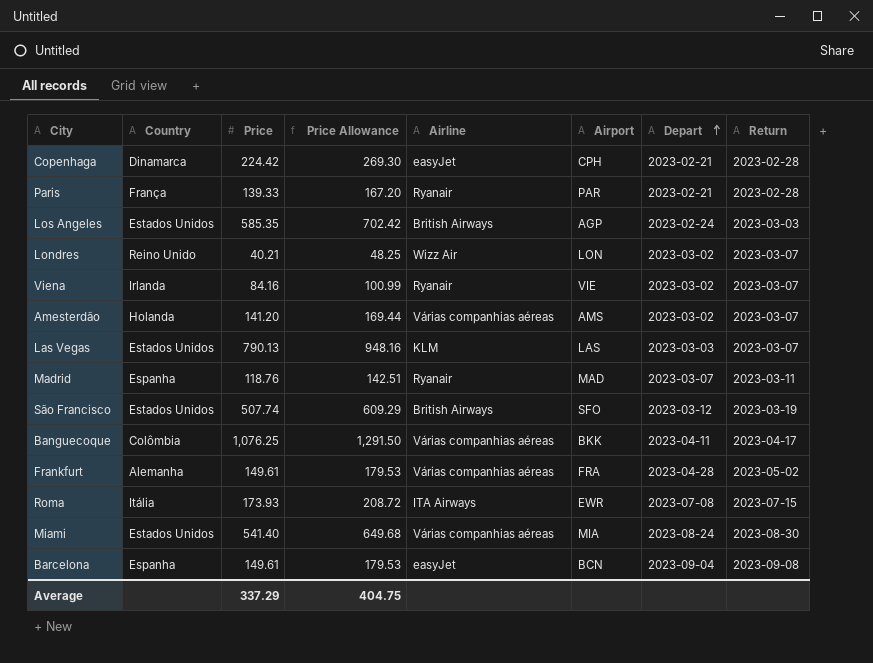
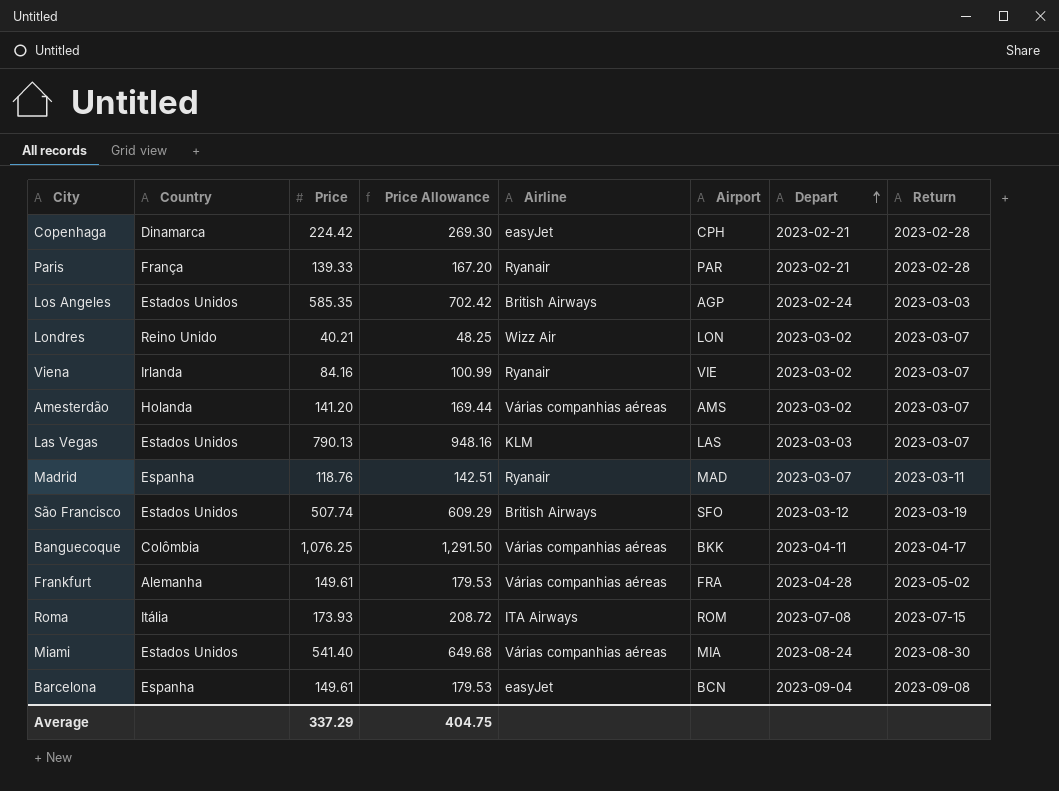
Roma | Airport: EWR -> ROM

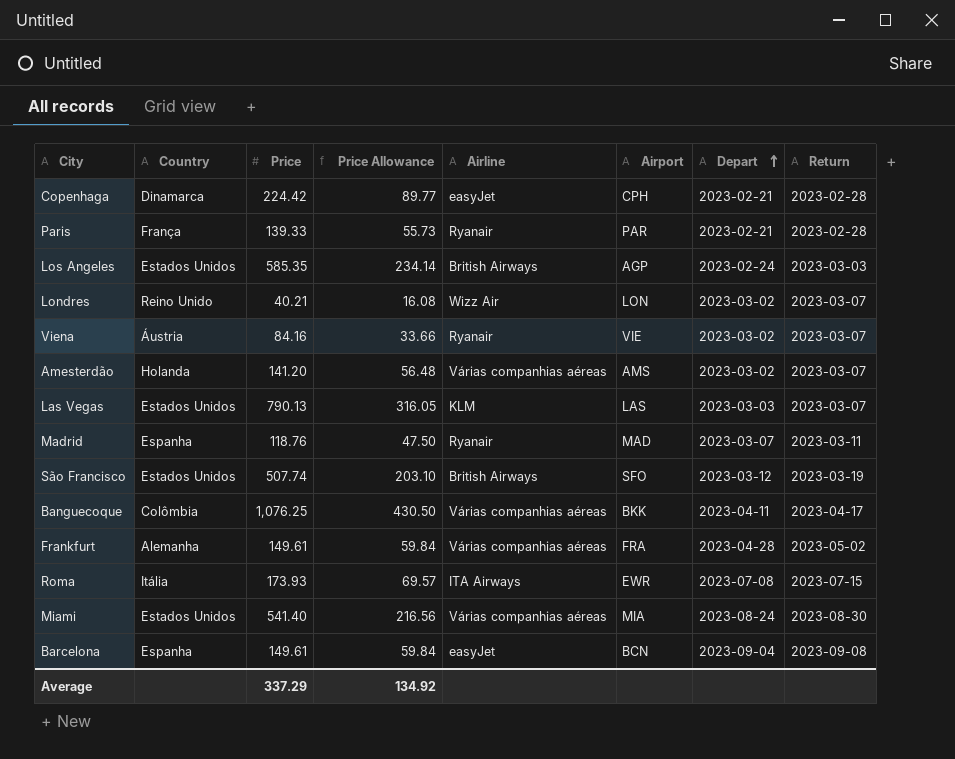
column Price Allowance | formula: [Price] * 1.2 -> [Price] * 0.4
Viena | Country: Irlanda -> Áustria
Roma | Airport: ROM -> EWR
Average | Price Allowance: 404.75 -> 134.92

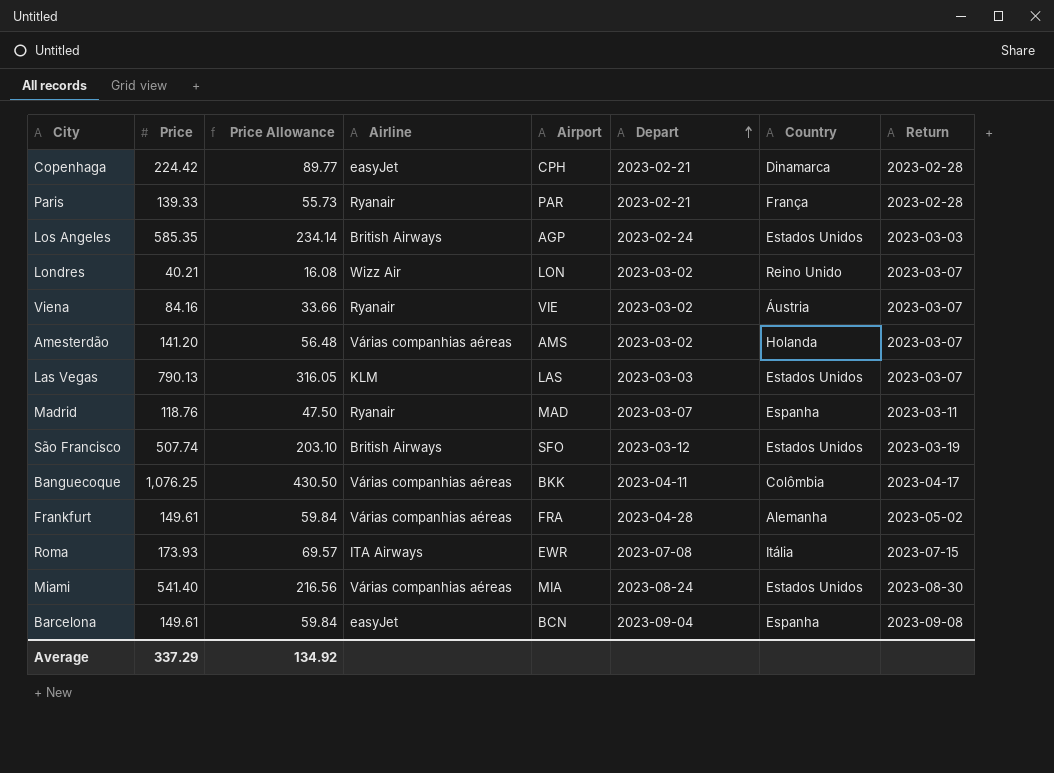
column Country | position: 2 -> 7

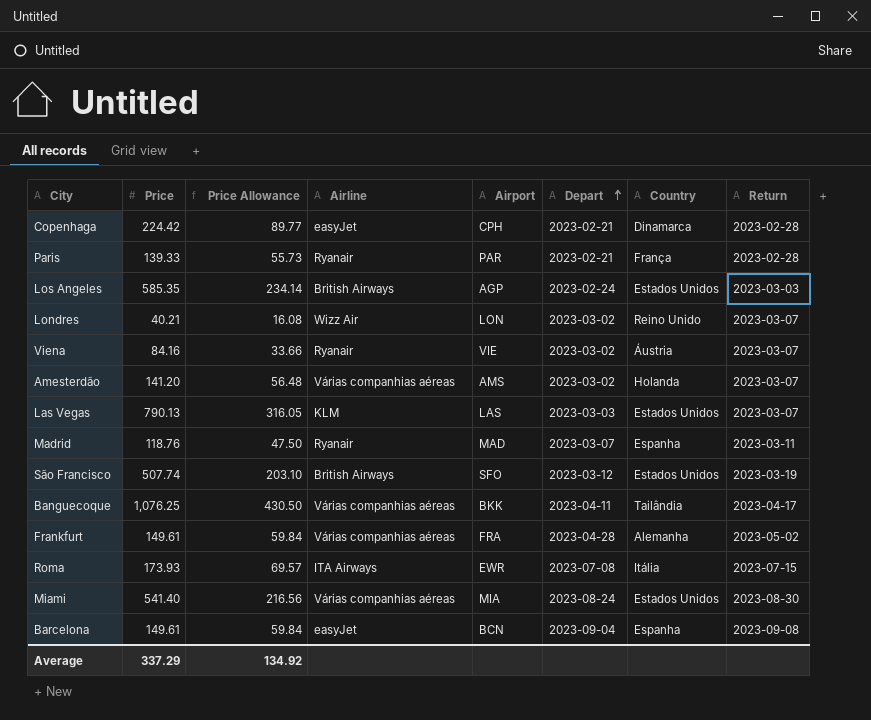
Banguecoque | Country: Colômbia -> Tailândia

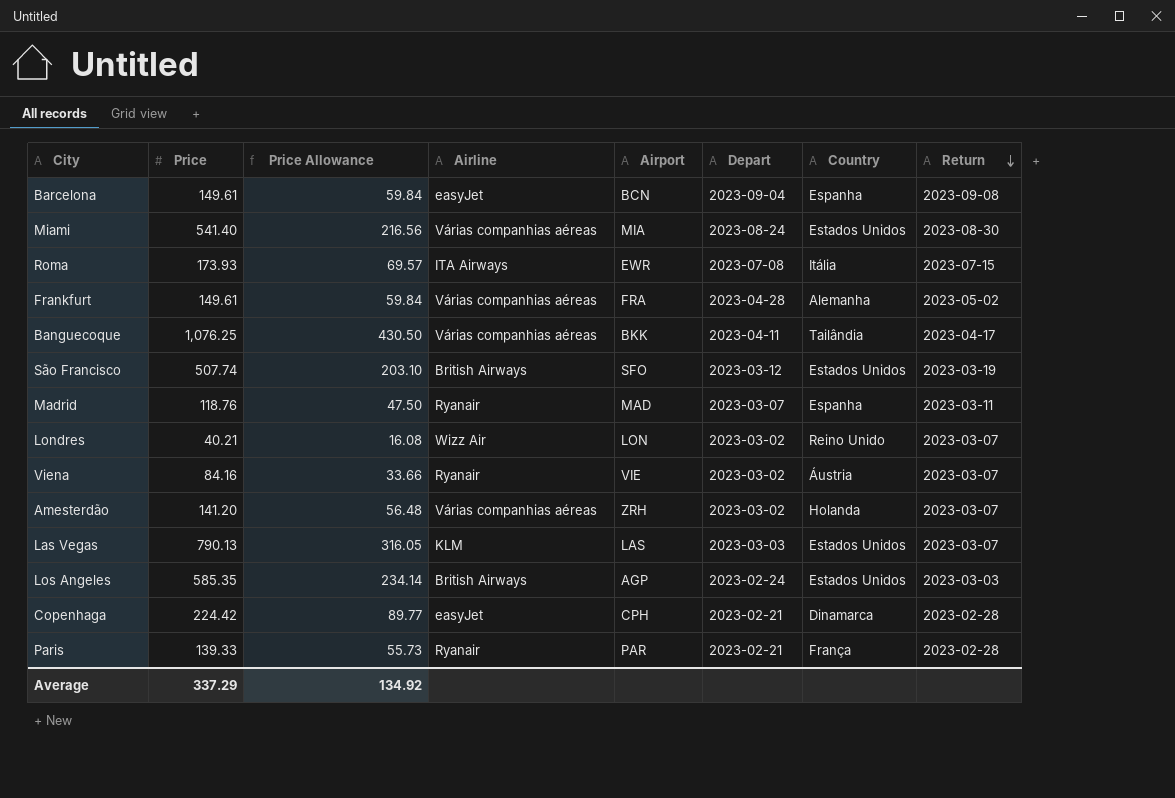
row order: Depart ascending -> Return descending
Amesterdão | Airport: AMS -> ZRH

